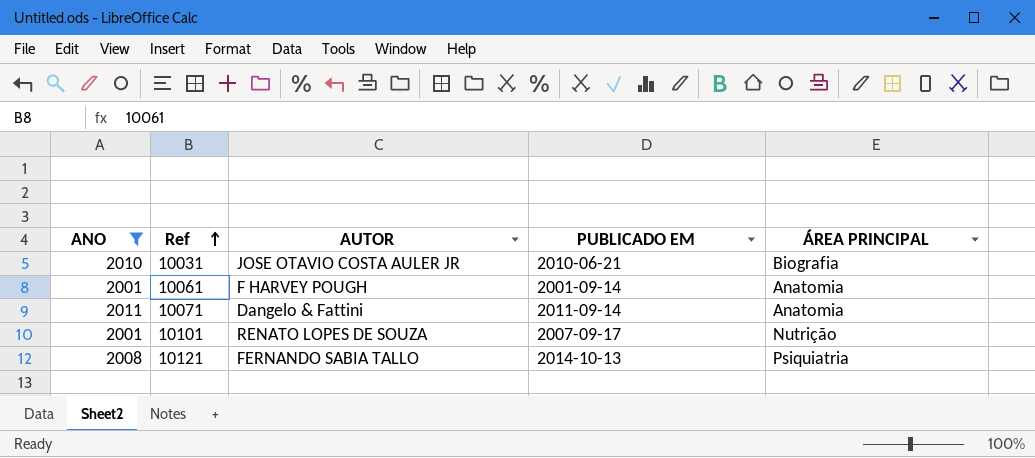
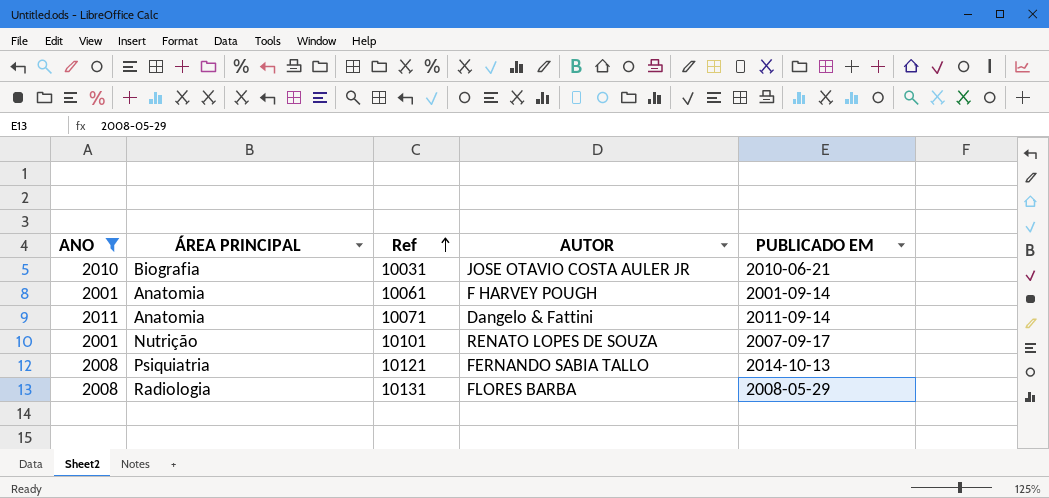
column ÁREA PRINCIPAL | position: 5 -> 2
row 10131: none -> 2008 | Radiologia | FLORES BARBA | 2008-05-29

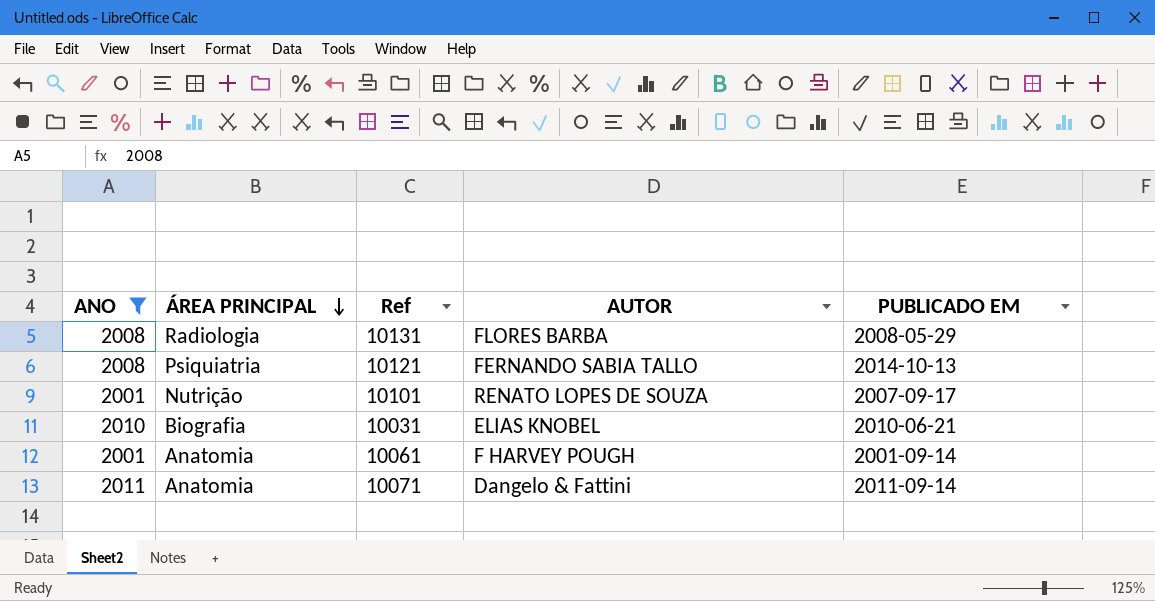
row order: Ref ascending -> ÁREA PRINCIPAL descending
10031 | AUTOR: JOSE OTAVIO COSTA AULER JR -> ELIAS KNOBEL

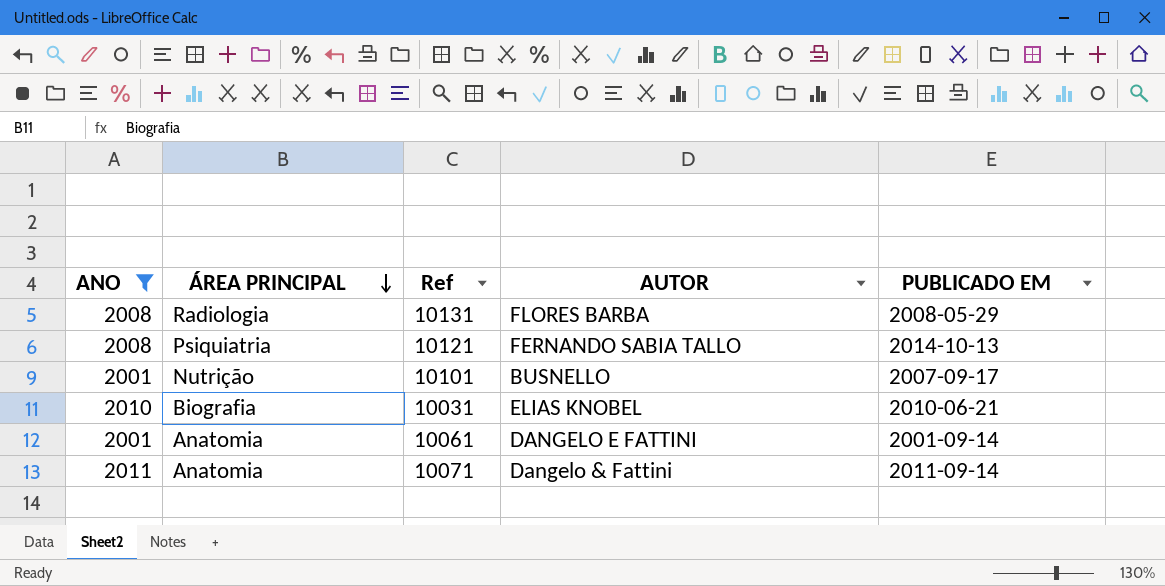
10101 | AUTOR: RENATO LOPES DE SOUZA -> BUSNELLO
10061 | AUTOR: F HARVEY POUGH -> DANGELO E FATTINI

